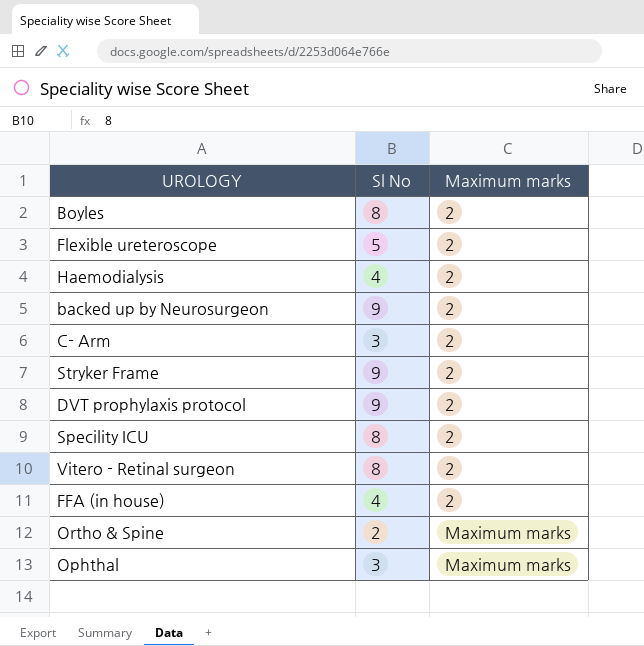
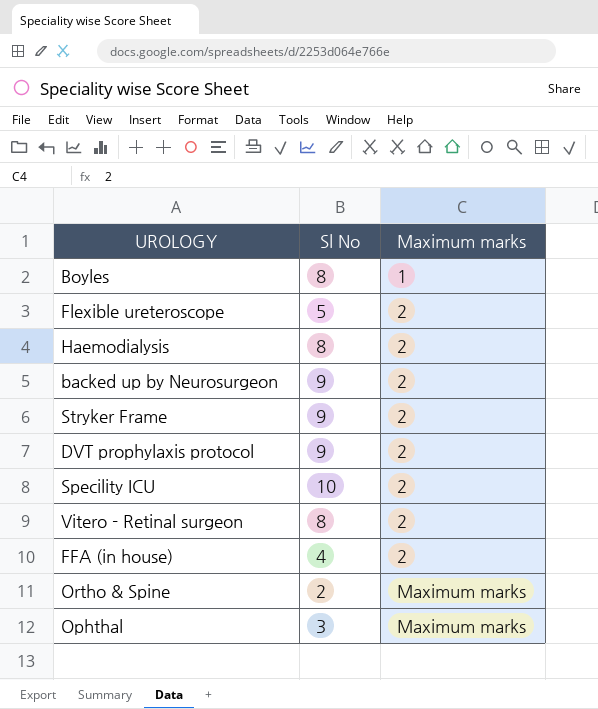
row C- Arm: 3 | 2 -> none
Boyles | Maximum marks: 2 -> 1
Haemodialysis | Sl No: 4 -> 8
Specility ICU | Sl No: 8 -> 10

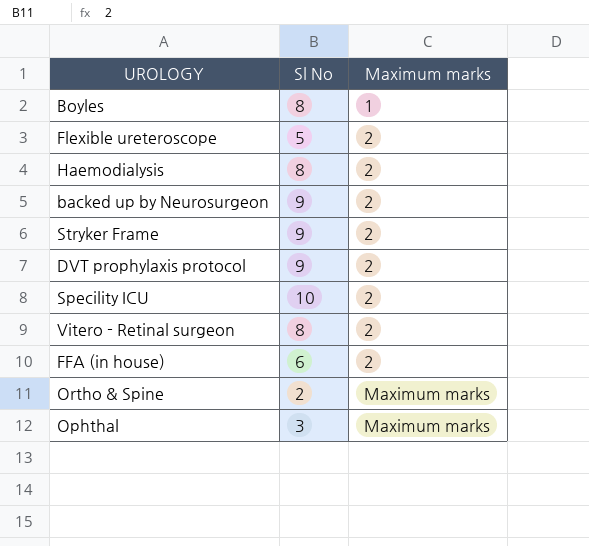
FFA (in house) | Sl No: 4 -> 6

